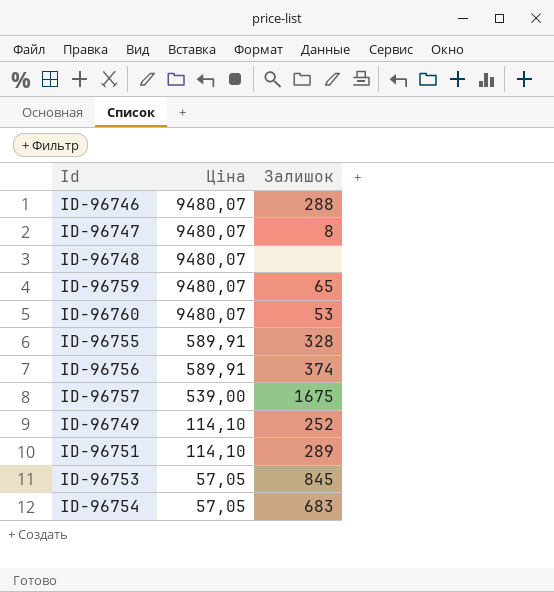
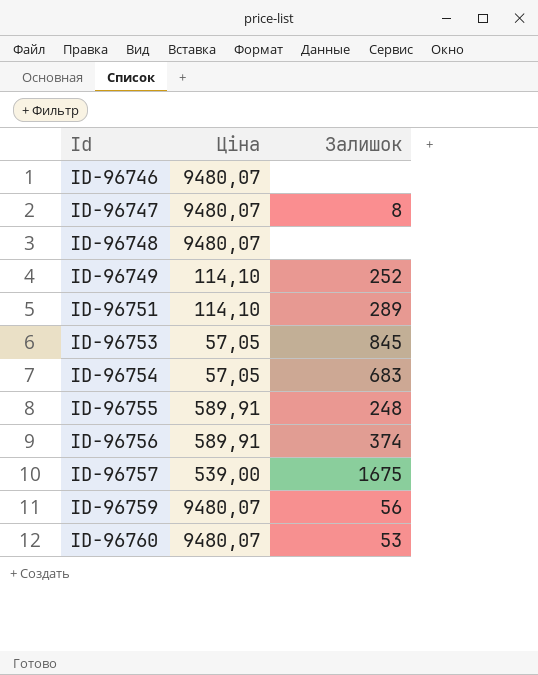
row order: Ціна descending -> Id ascending
ID-96746 | Залишок: 288 -> none
ID-96755 | Залишок: 328 -> 248
ID-96759 | Залишок: 65 -> 56

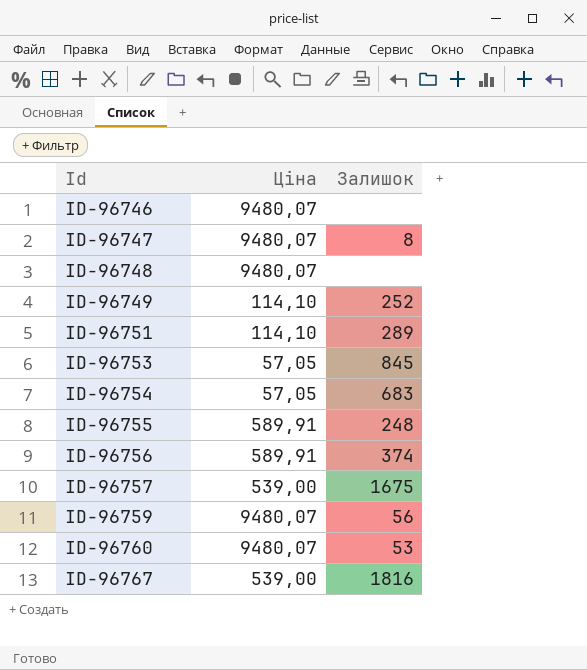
row ID-96767: none -> 539,00 | 1816

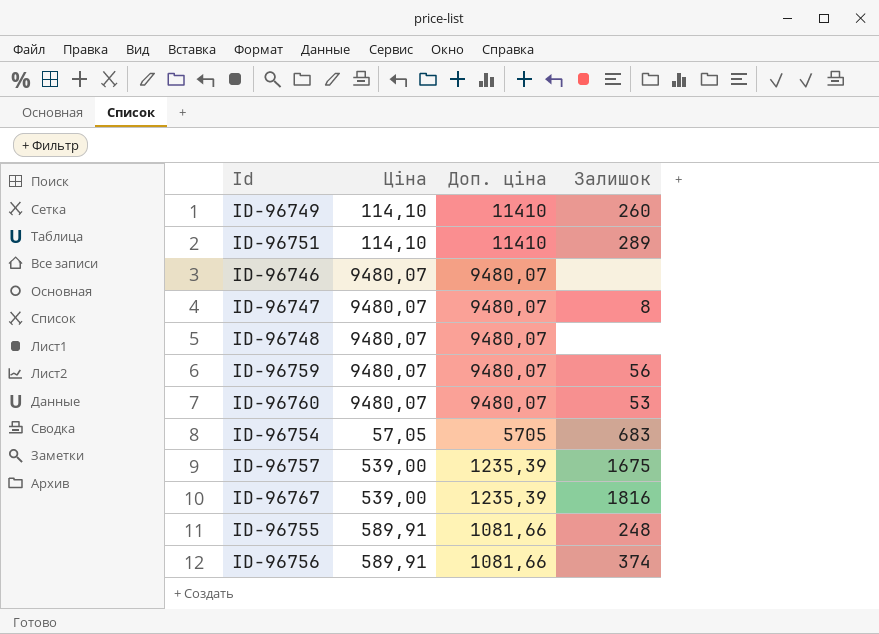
row order: Id ascending -> Доп. ціна descending
column Доп. ціна | position: none -> 3
row ID-96753: 57,05 | 845 -> none
ID-96749 | Залишок: 252 -> 260

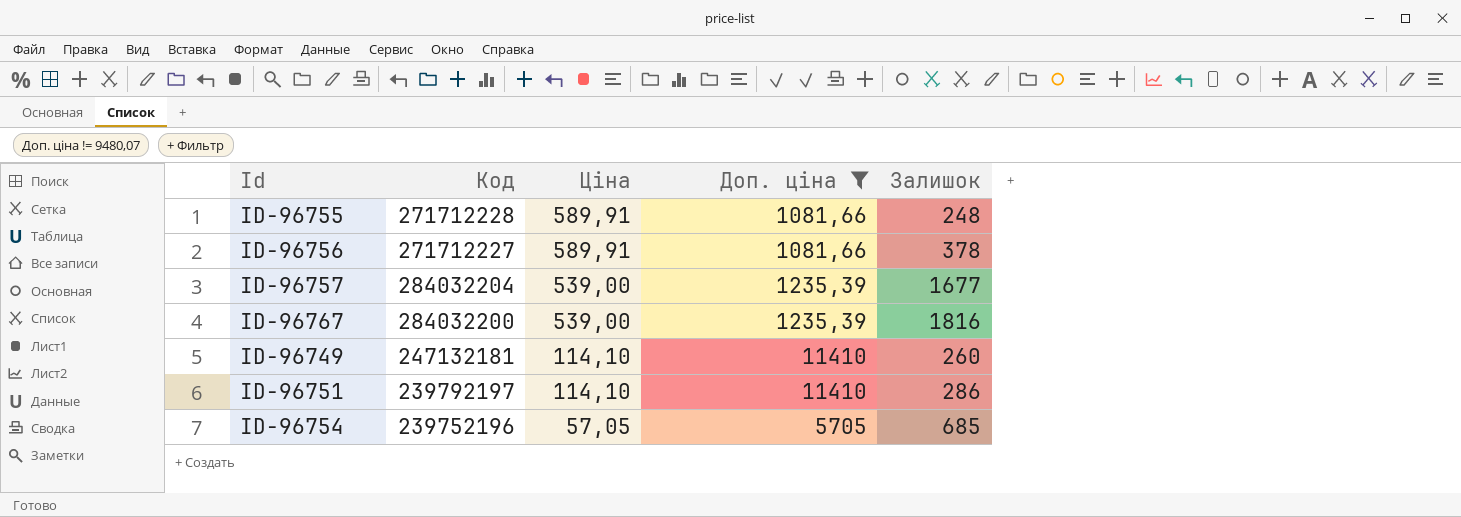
filter: none -> Доп. ціна != 9480,07
row order: Доп. ціна descending -> Ціна descending
column Код | position: none -> 2
ID-96756 | Залишок: 374 -> 378
ID-96757 | Залишок: 1675 -> 1677
ID-96751 | Залишок: 289 -> 286
ID-96754 | Залишок: 683 -> 685

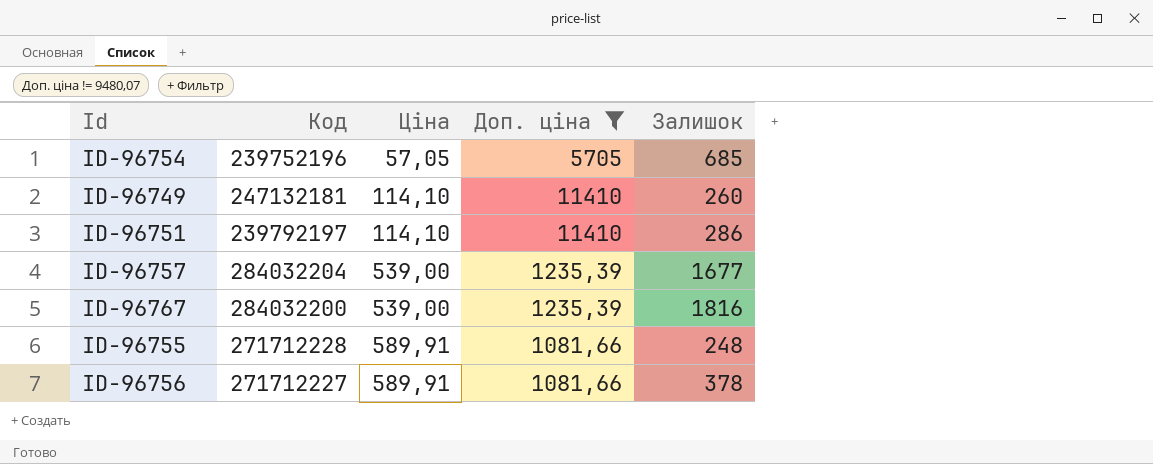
row order: Ціна descending -> Ціна ascending

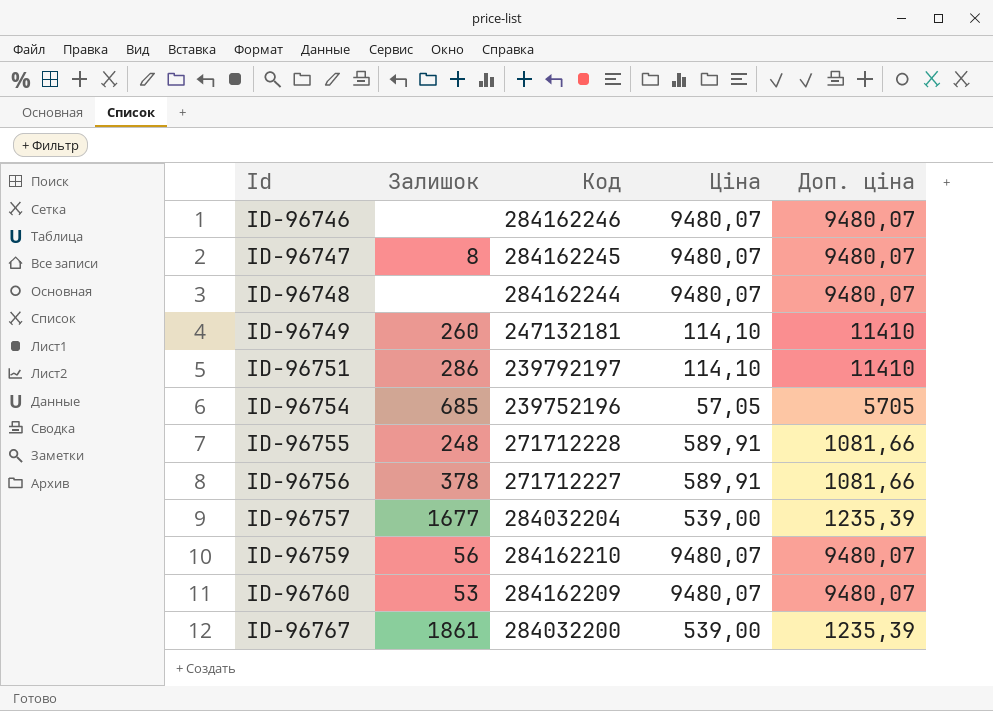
filter: Доп. ціна != 9480,07 -> none
row order: Ціна ascending -> Id ascending
column Залишок | position: 5 -> 2
ID-96767 | Залишок: 1816 -> 1861

